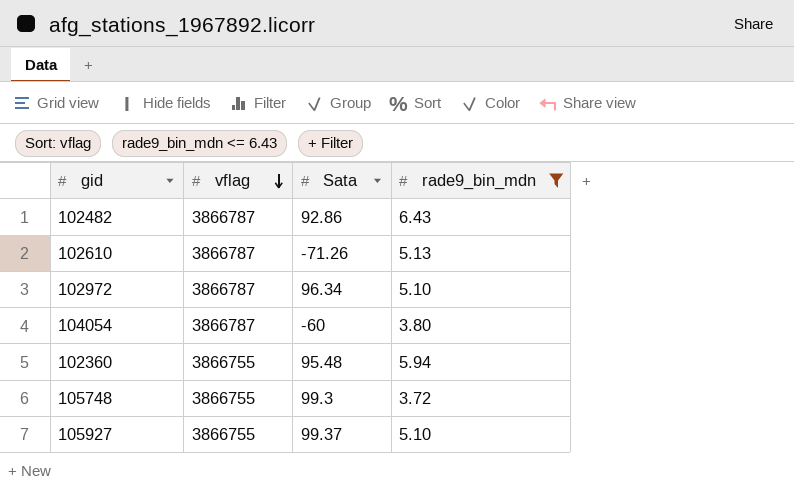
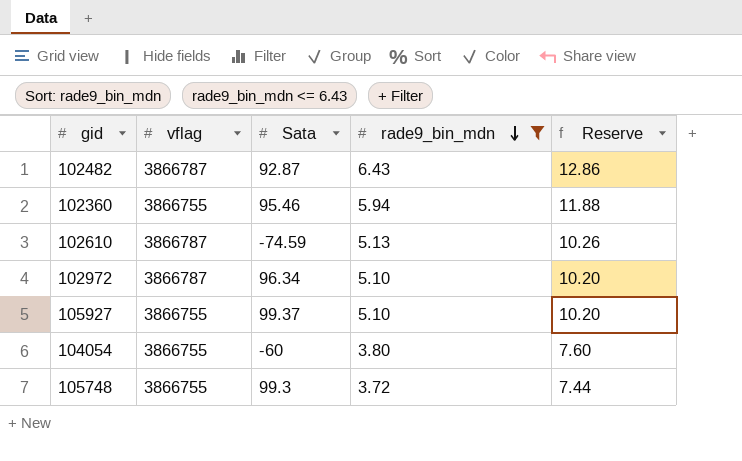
row order: vflag descending -> rade9_bin_mdn descending
column Reserve | formula: none -> [rade9_bin_mdn] * 2
102482 | Sata: 92.86 -> 92.87
102360 | Sata: 95.48 -> 95.46
102610 | Sata: -71.26 -> -74.59
104054 | vflag: 3866787 -> 3866755

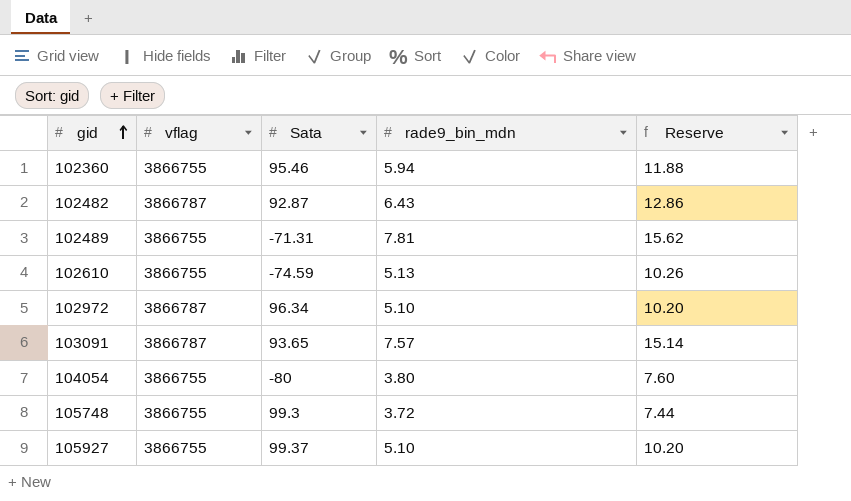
filter: rade9_bin_mdn <= 6.43 -> none
row order: rade9_bin_mdn descending -> gid ascending
102610 | vflag: 3866787 -> 3866755
104054 | Sata: -60 -> -80

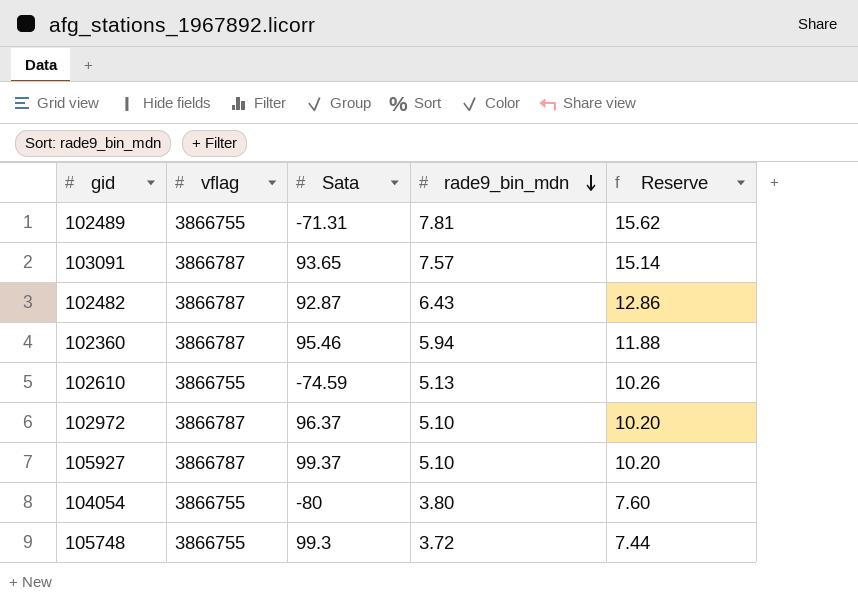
row order: gid ascending -> rade9_bin_mdn descending
102360 | vflag: 3866755 -> 3866787
102972 | Sata: 96.34 -> 96.37
105927 | vflag: 3866755 -> 3866787

